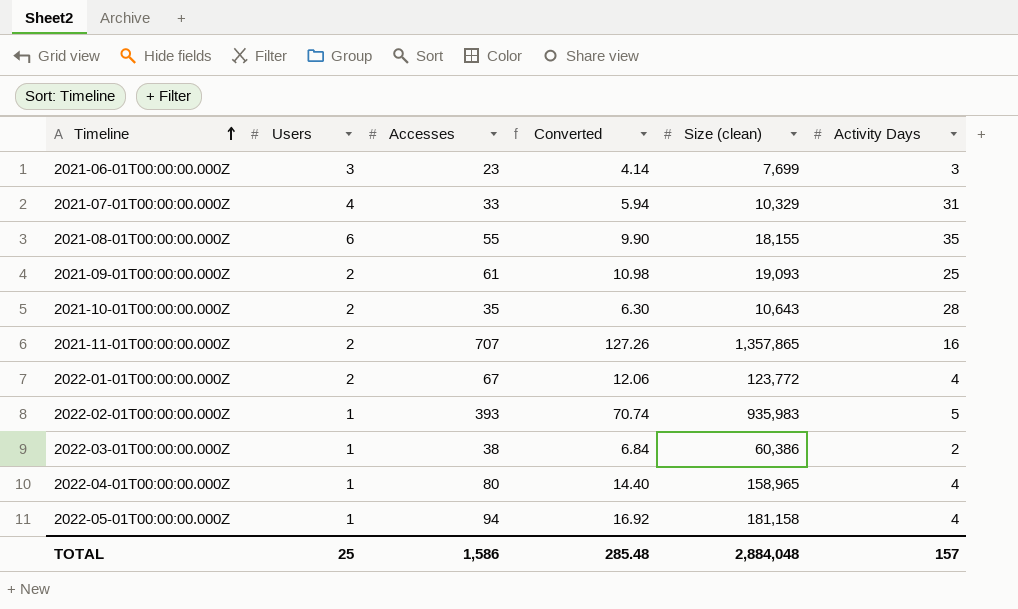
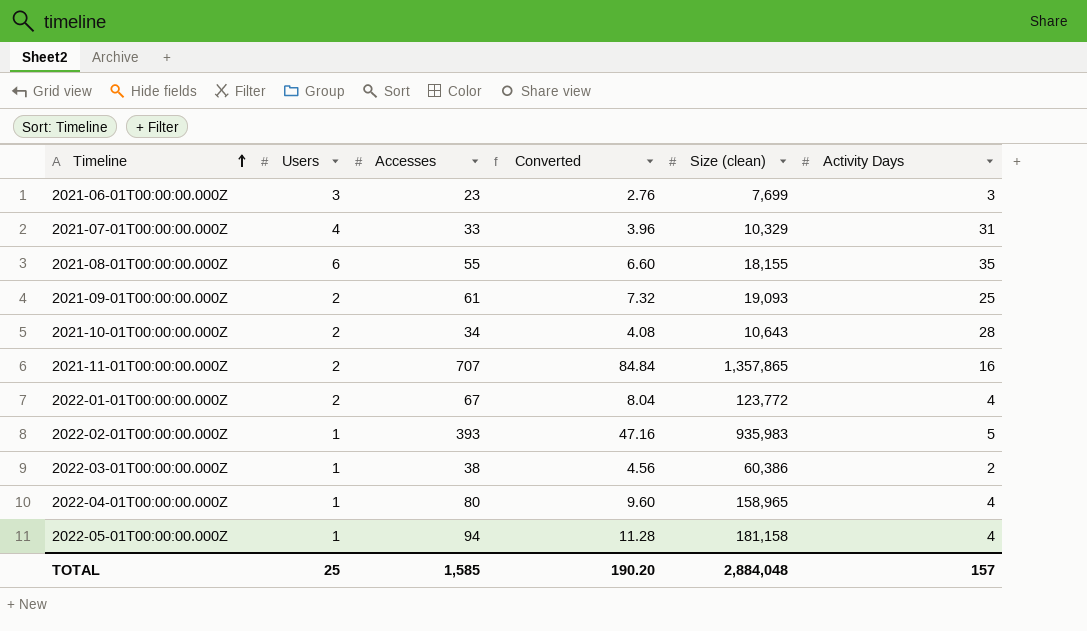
column Converted | formula: [Accesses] * 0.18 -> [Accesses] * 0.12
2021-10-01T00:00:00.000Z | Accesses: 35 -> 34
TOTAL | Accesses: 1,586 -> 1,585
TOTAL | Converted: 285.48 -> 190.20

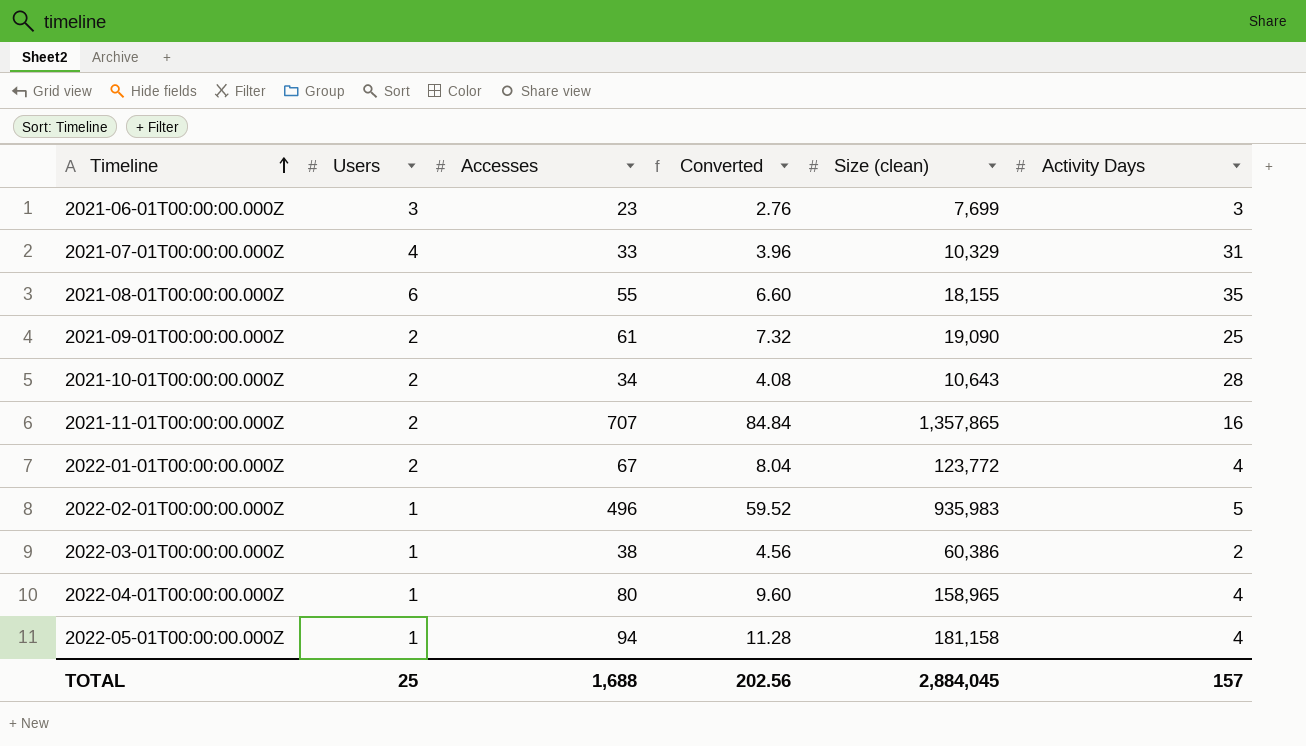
2021-09-01T00:00:00.000Z | Size (clean): 19,093 -> 19,090
2022-02-01T00:00:00.000Z | Accesses: 393 -> 496
2022-02-01T00:00:00.000Z | Converted: 47.16 -> 59.52
TOTAL | Accesses: 1,585 -> 1,688
TOTAL | Converted: 190.20 -> 202.56
TOTAL | Size (clean): 2,884,048 -> 2,884,045

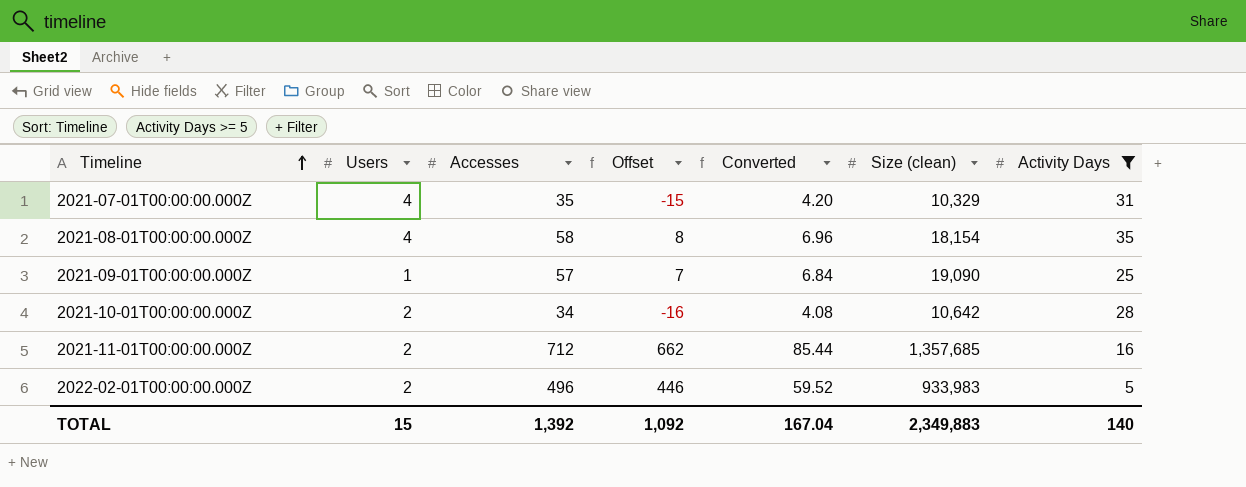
filter: none -> Activity Days >= 5
column Offset | formula: none -> [Accesses] - 50
2021-07-01T00:00:00.000Z | Accesses: 33 -> 35
2021-07-01T00:00:00.000Z | Converted: 3.96 -> 4.20
2021-08-01T00:00:00.000Z | Users: 6 -> 4
2021-08-01T00:00:00.000Z | Accesses: 55 -> 58
2021-08-01T00:00:00.000Z | Converted: 6.60 -> 6.96
2021-08-01T00:00:00.000Z | Size (clean): 18,155 -> 18,154
2021-09-01T00:00:00.000Z | Users: 2 -> 1
2021-09-01T00:00:00.000Z | Accesses: 61 -> 57
2021-09-01T00:00:00.000Z | Converted: 7.32 -> 6.84
2021-10-01T00:00:00.000Z | Size (clean): 10,643 -> 10,642
2021-11-01T00:00:00.000Z | Accesses: 707 -> 712
2021-11-01T00:00:00.000Z | Converted: 84.84 -> 85.44
2021-11-01T00:00:00.000Z | Size (clean): 1,357,865 -> 1,357,685
2022-02-01T00:00:00.000Z | Users: 1 -> 2
2022-02-01T00:00:00.000Z | Size (clean): 935,983 -> 933,983
TOTAL | Users: 25 -> 15
TOTAL | Accesses: 1,688 -> 1,392
TOTAL | Converted: 202.56 -> 167.04
TOTAL | Size (clean): 2,884,045 -> 2,349,883
TOTAL | Activity Days: 157 -> 140

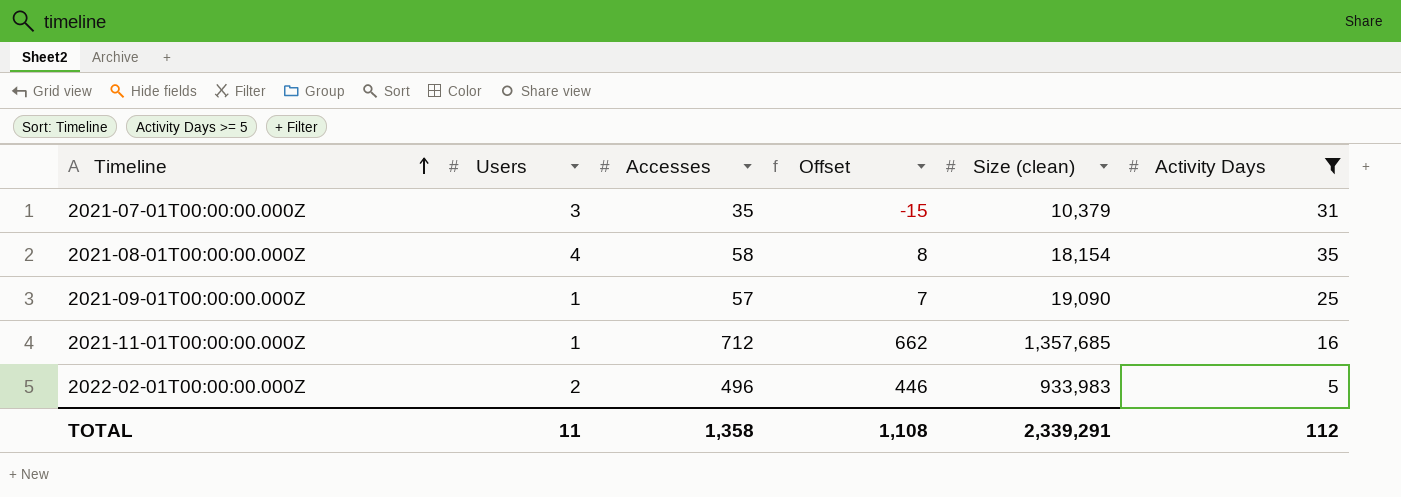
column Converted | formula: [Accesses] * 0.12 -> none
row 2021-10-01T00:00:00.000Z: 2 | 34 | -16 | 4.08 | 10,642 | 28 -> none
2021-07-01T00:00:00.000Z | Users: 4 -> 3
2021-07-01T00:00:00.000Z | Size (clean): 10,329 -> 10,379
2021-11-01T00:00:00.000Z | Users: 2 -> 1
TOTAL | Users: 15 -> 11
TOTAL | Accesses: 1,392 -> 1,358
TOTAL | Offset: 1,092 -> 1,108
TOTAL | Size (clean): 2,349,883 -> 2,339,291
TOTAL | Activity Days: 140 -> 112

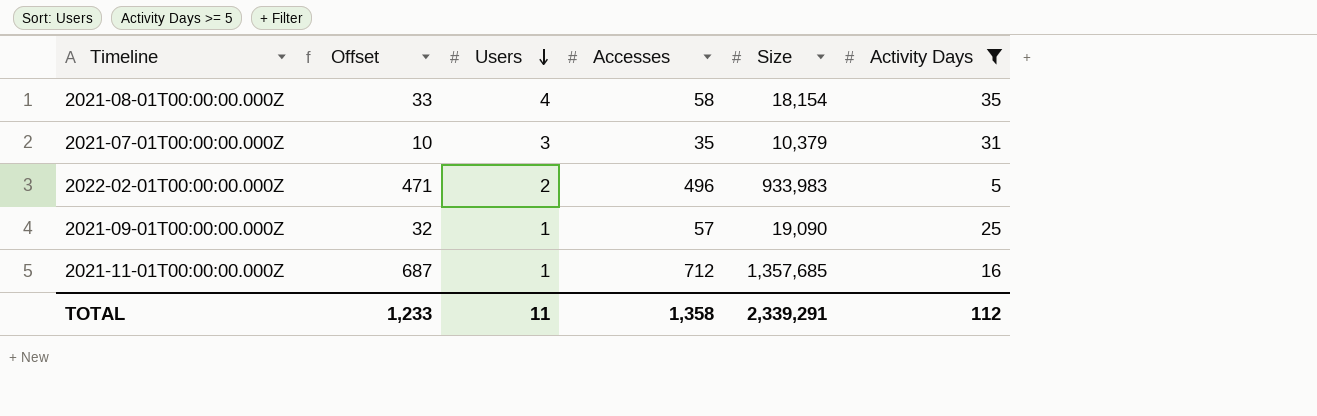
row order: Timeline ascending -> Users descending
column Offset | formula: [Accesses] - 50 -> [Accesses] - 25
column Offset | position: 4 -> 2
column name: Size (clean) -> Size
TOTAL | Offset: 1,108 -> 1,233

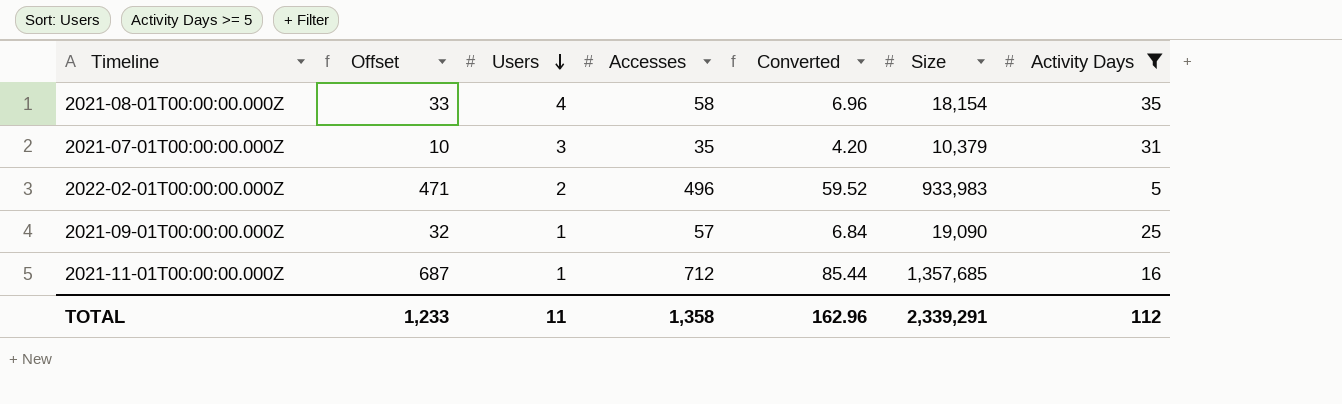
column Converted | formula: none -> [Accesses] * 0.12

